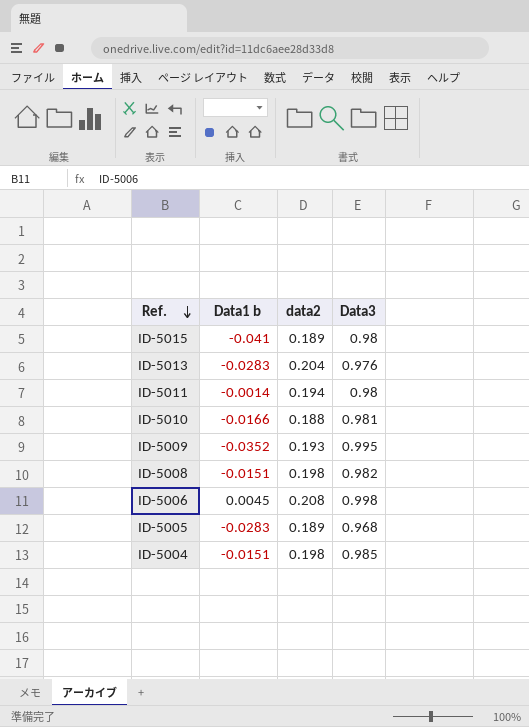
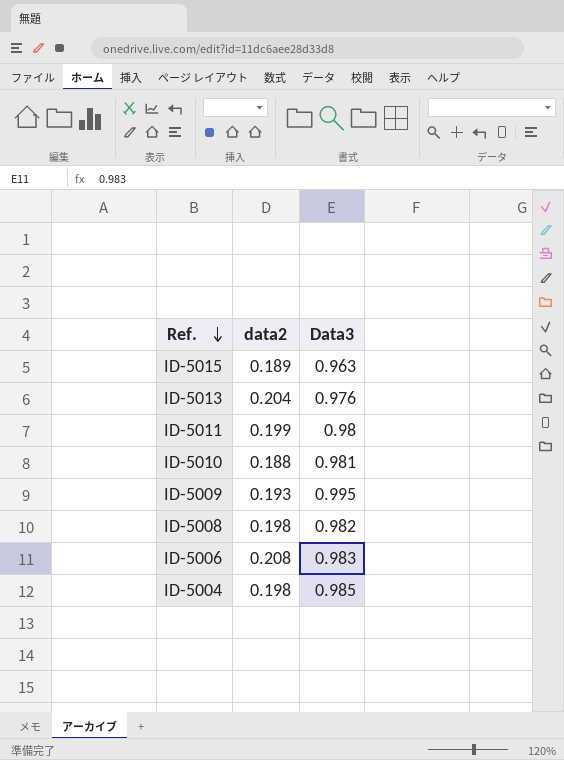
column Data1 b | position: 2 -> none
row ID-5005: -0.0283 | 0.189 | 0.968 -> none
ID-5015 | Data3: 0.98 -> 0.963
ID-5011 | data2: 0.194 -> 0.199
ID-5006 | Data3: 0.998 -> 0.983

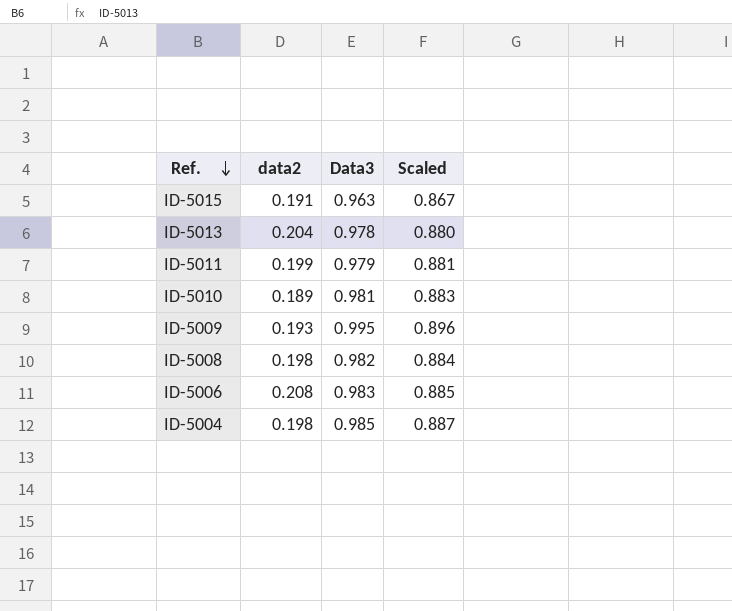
column Scaled | formula: none -> [Data3] * 0.9
ID-5015 | data2: 0.189 -> 0.191
ID-5013 | Data3: 0.976 -> 0.978
ID-5011 | Data3: 0.98 -> 0.979
ID-5010 | data2: 0.188 -> 0.189

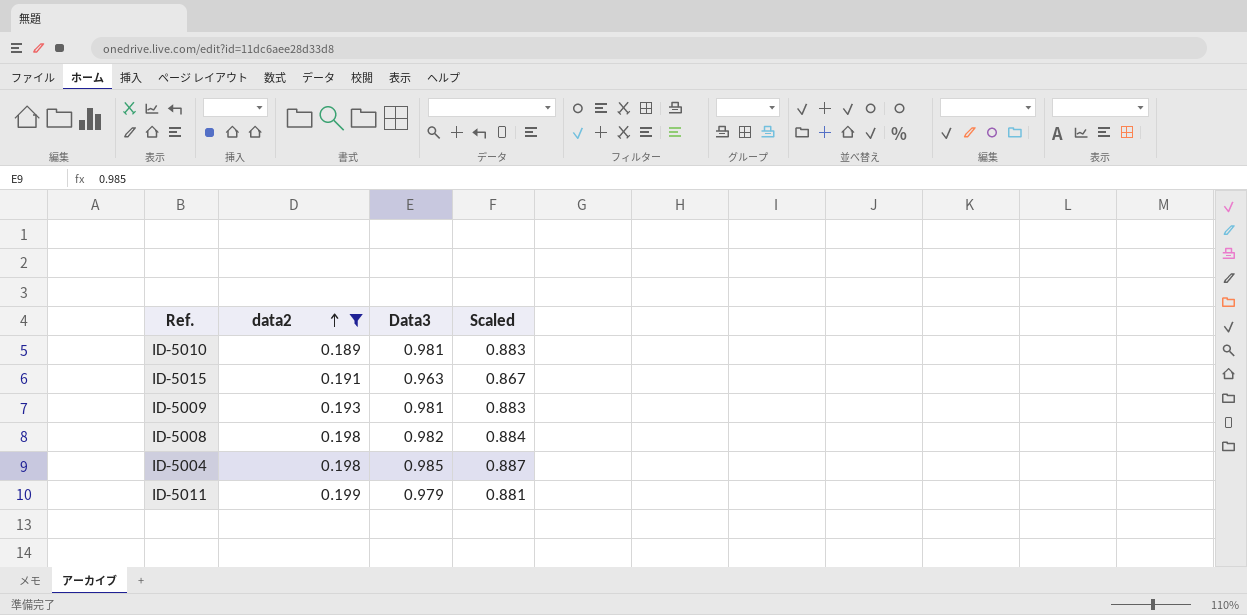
filter: none -> data2 <= 0.199
row order: Ref. descending -> data2 ascending
ID-5009 | Data3: 0.995 -> 0.981
ID-5009 | Scaled: 0.896 -> 0.883

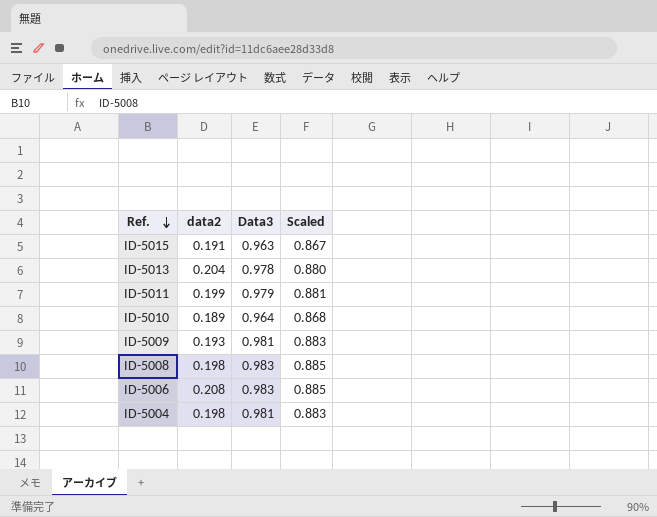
filter: data2 <= 0.199 -> none
row order: data2 ascending -> Ref. descending
ID-5010 | Data3: 0.981 -> 0.964
ID-5010 | Scaled: 0.883 -> 0.868
ID-5008 | Data3: 0.982 -> 0.983
ID-5008 | Scaled: 0.884 -> 0.885
ID-5004 | Data3: 0.985 -> 0.981
ID-5004 | Scaled: 0.887 -> 0.883

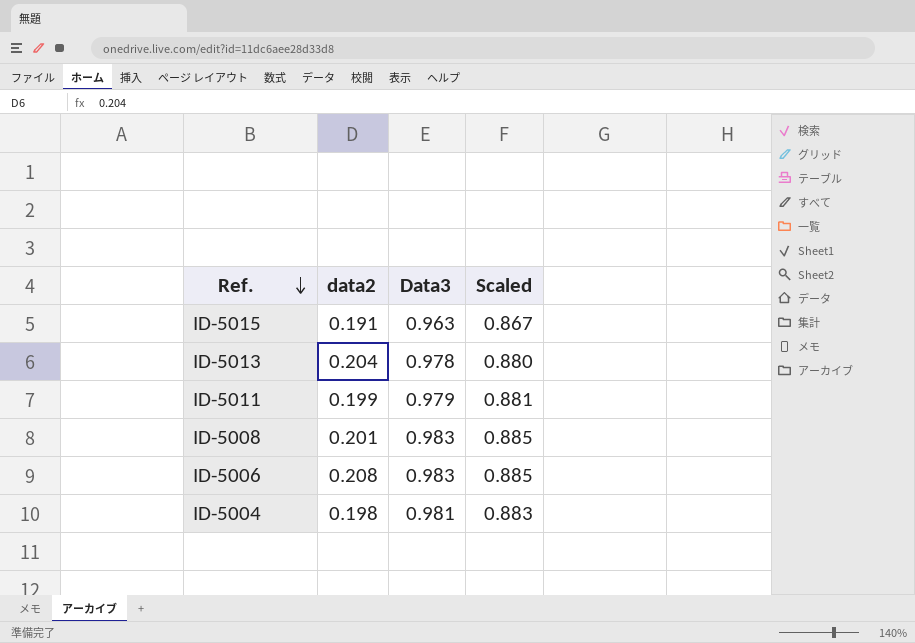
row ID-5010: 0.189 | 0.964 | 0.868 -> none
row ID-5009: 0.193 | 0.981 | 0.883 -> none
ID-5008 | data2: 0.198 -> 0.201

